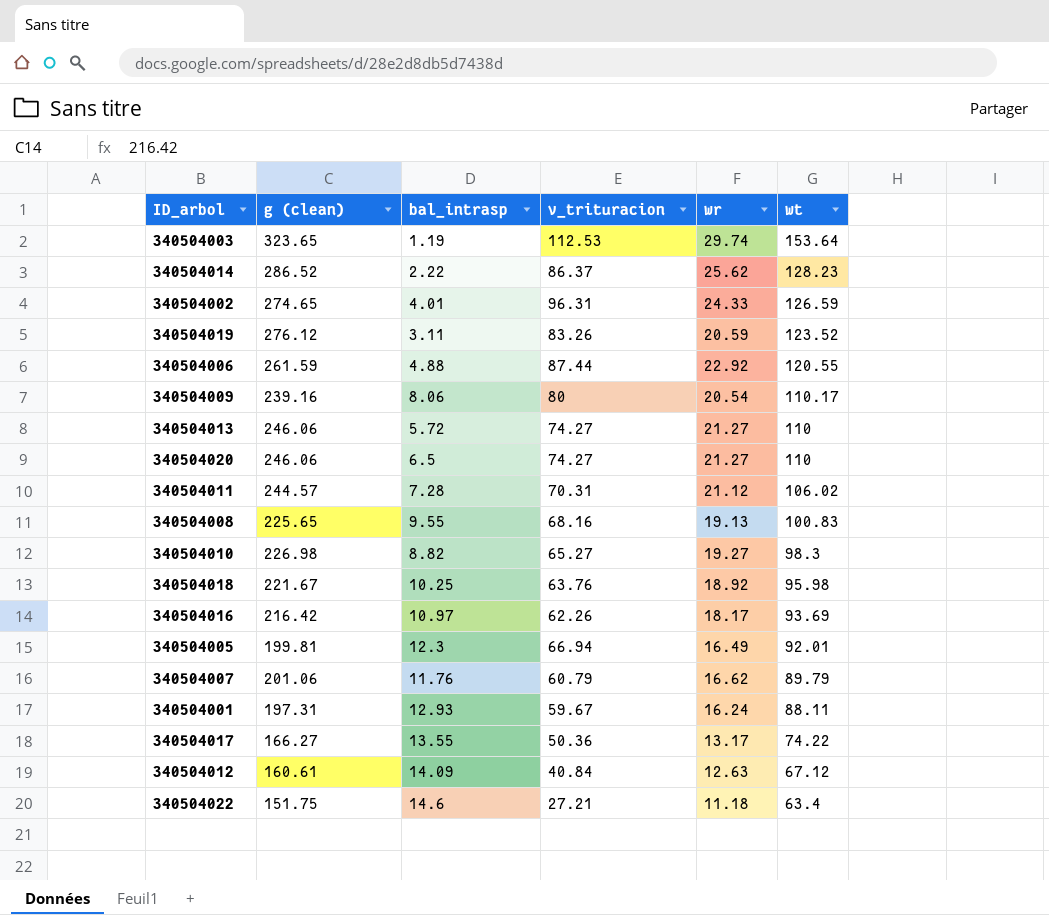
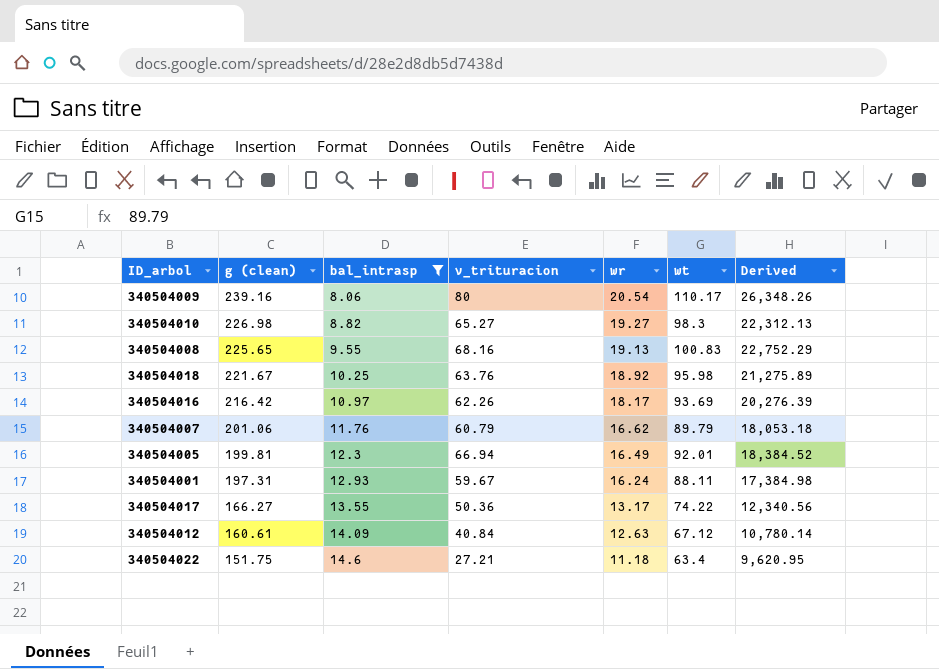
filter: none -> bal_intrasp >= 8.06
row order: wt descending -> g (clean) descending
column Derived | formula: none -> [g (clean)] * [wt]

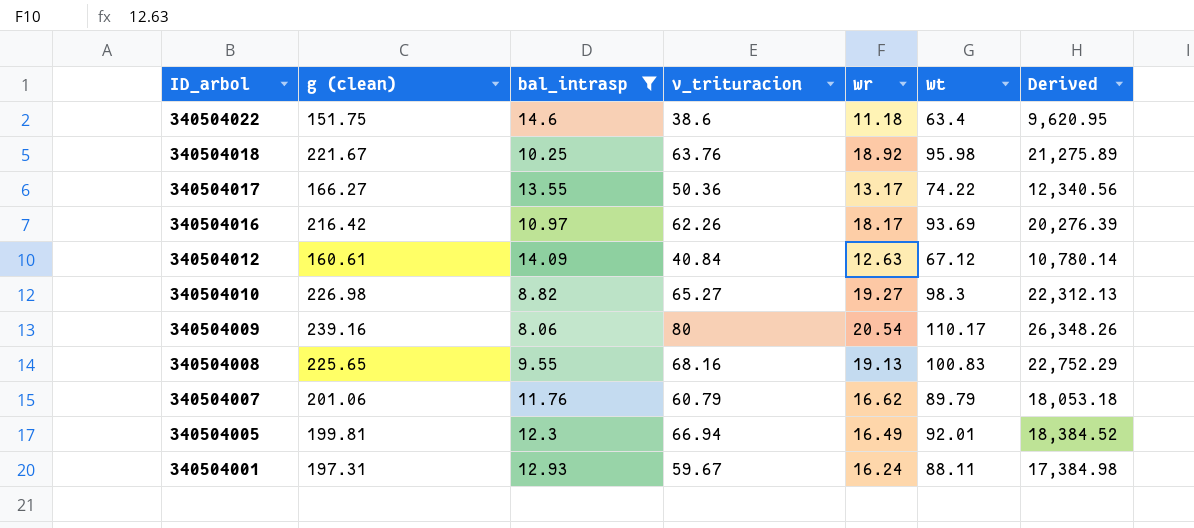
row order: g (clean) descending -> ID_arbol descending
340504022 | v_trituracion: 27.21 -> 38.6

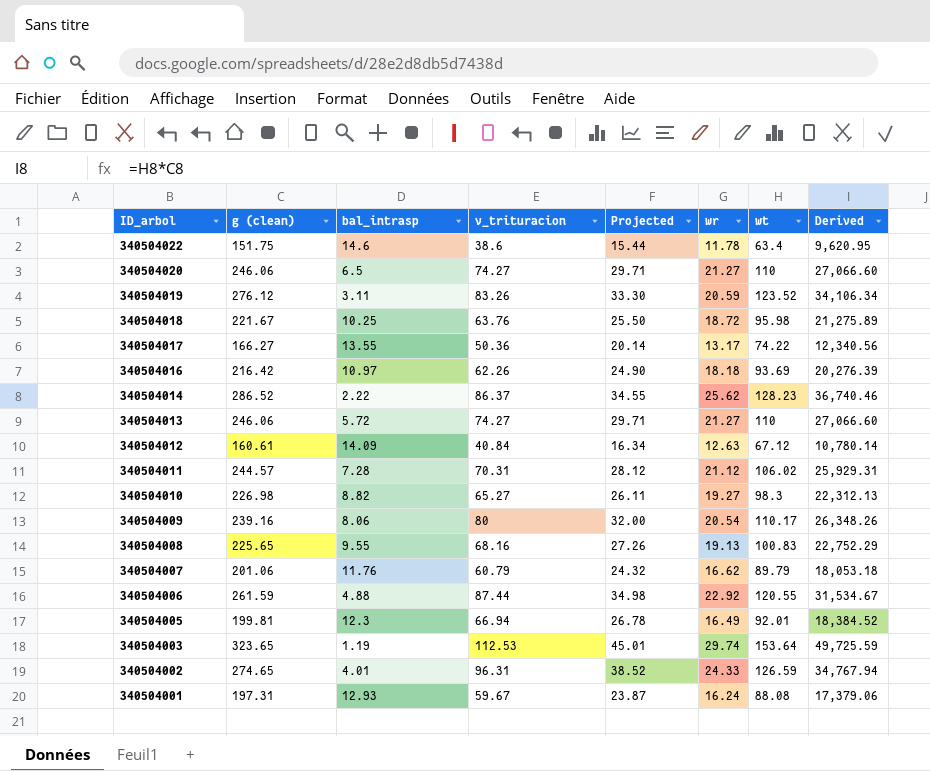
filter: bal_intrasp >= 8.06 -> none
column Projected | formula: none -> [v_trituracion] * 0.4
340504022 | wr: 11.18 -> 11.78
340504018 | wr: 18.92 -> 18.72
340504016 | wr: 18.17 -> 18.18
340504001 | wt: 88.11 -> 88.08
340504001 | Derived: 17,384.98 -> 17,379.06

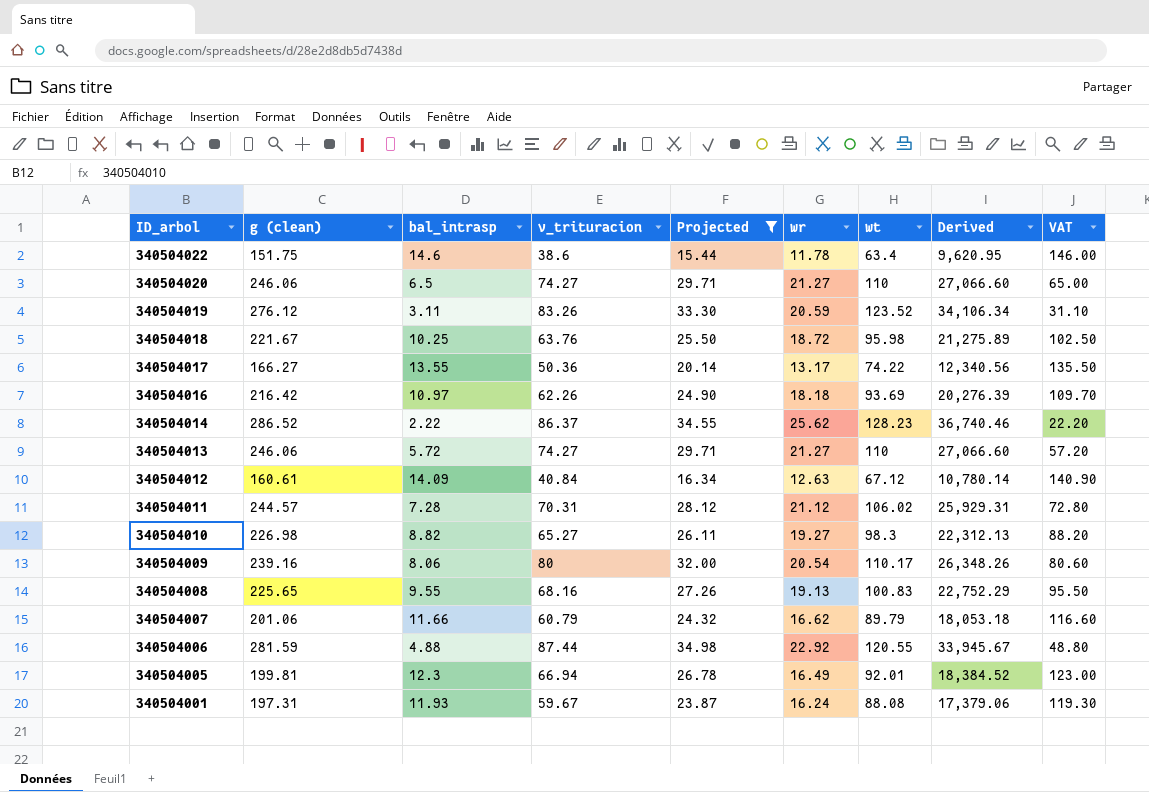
filter: none -> Projected <= 34.98
column VAT | formula: none -> [bal_intrasp] * 10
340504007 | bal_intrasp: 11.76 -> 11.66
340504006 | g (clean): 261.59 -> 281.59
340504006 | Derived: 31,534.67 -> 33,945.67
340504001 | bal_intrasp: 12.93 -> 11.93

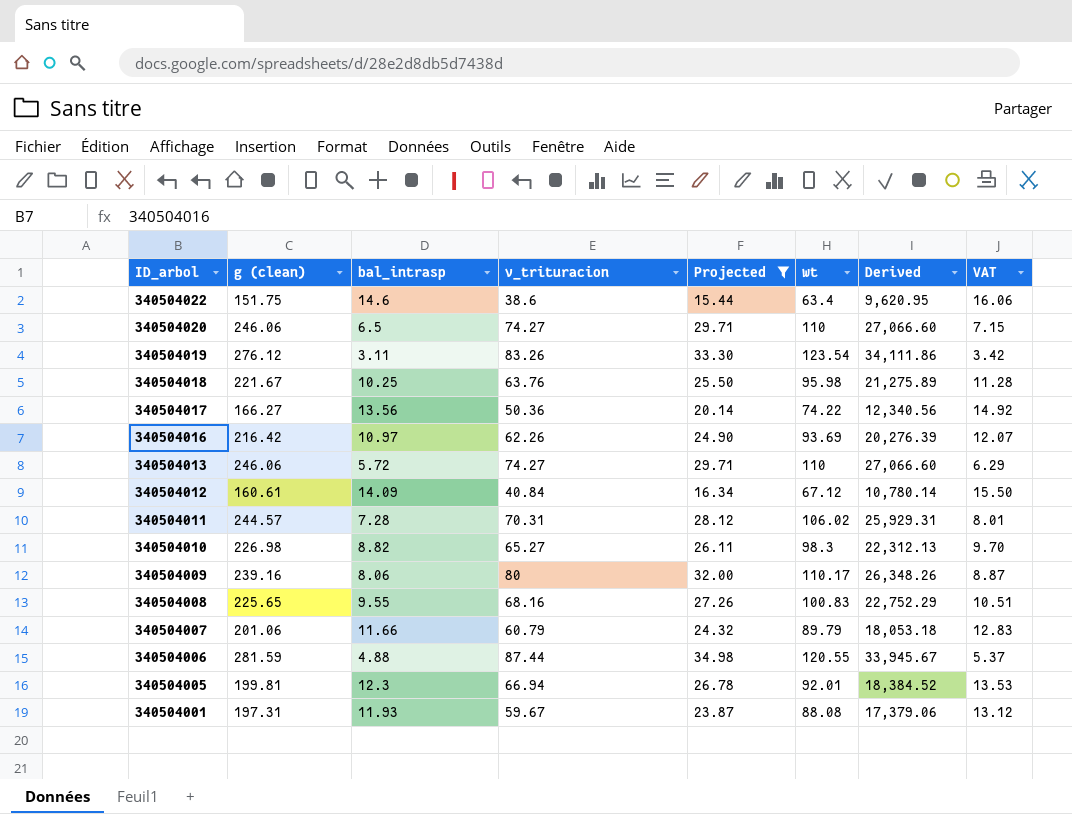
column wr | position: 6 -> none
column VAT | formula: [bal_intrasp] * 10 -> [bal_intrasp] * 1.1
row 340504014: 286.52 | 2.22 | 86.37 | 34.55 | 25.62 | 128.23 | 36,740.46 | 22.20 -> none
340504019 | wt: 123.52 -> 123.54
340504019 | Derived: 34,106.34 -> 34,111.86
340504017 | bal_intrasp: 13.55 -> 13.56

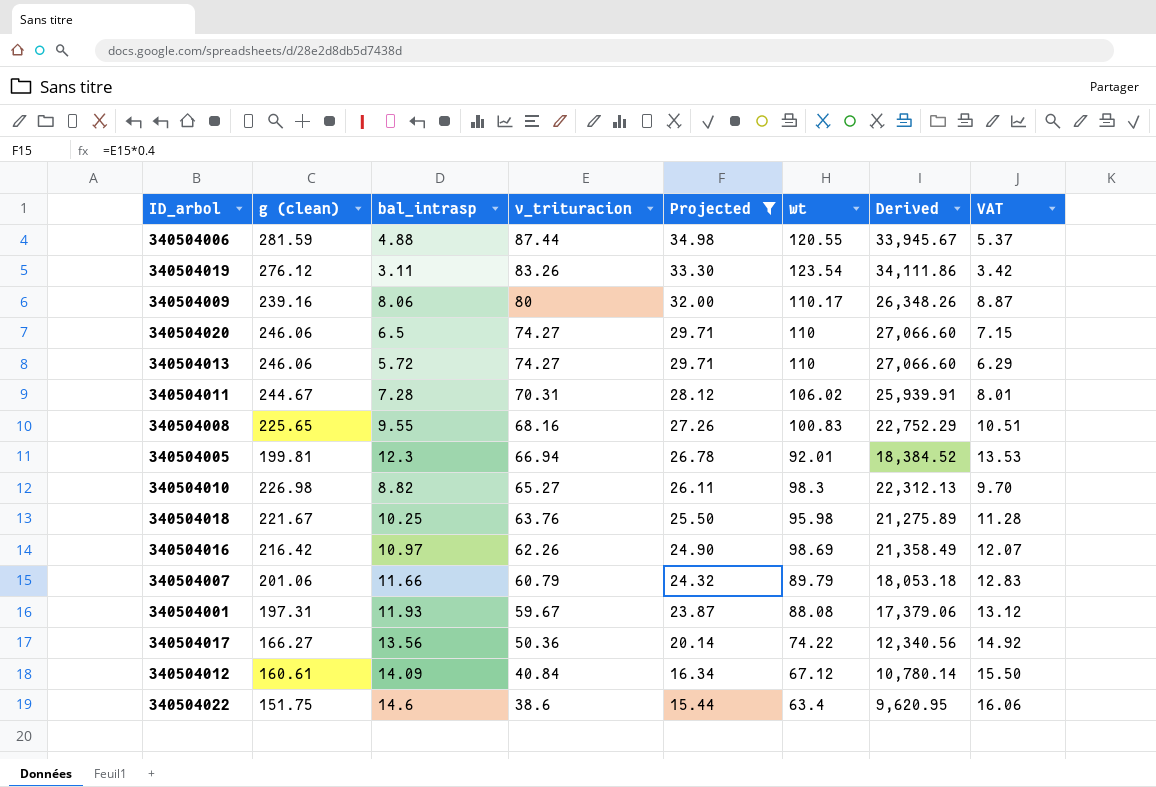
row order: ID_arbol descending -> v_trituracion descending
340504011 | g (clean): 244.57 -> 244.67
340504011 | Derived: 25,929.31 -> 25,939.91
340504016 | wt: 93.69 -> 98.69
340504016 | Derived: 20,276.39 -> 21,358.49

